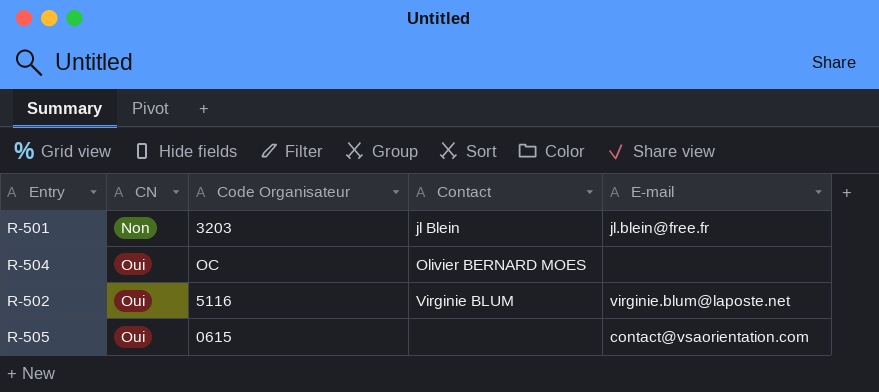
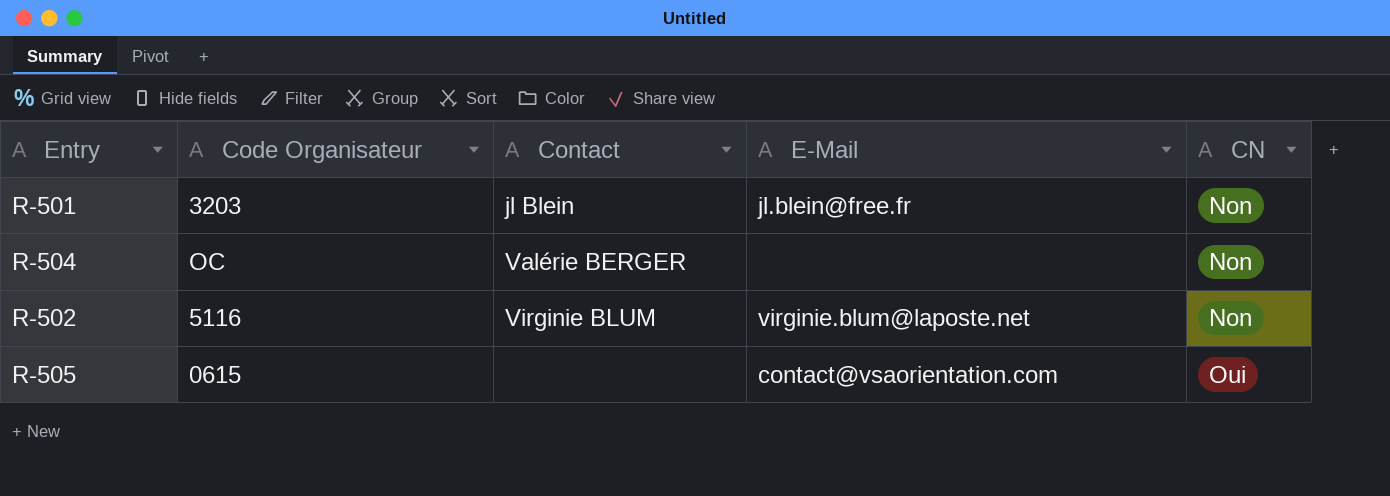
column name: E-mail -> E-Mail
column CN | position: 2 -> 5
R-504 | Contact: Olivier BERNARD MOES -> Valérie BERGER
R-504 | CN: Oui -> Non
R-502 | CN: Oui -> Non

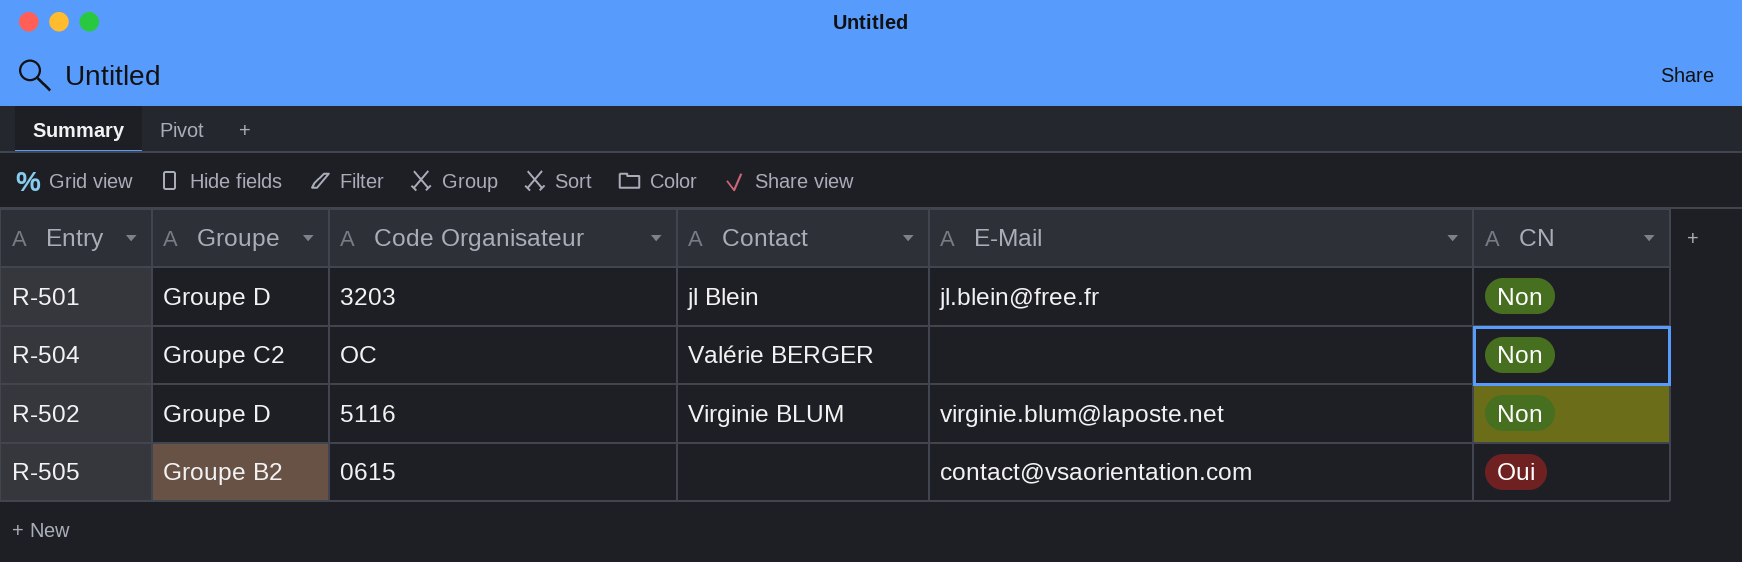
column Groupe | position: none -> 2

